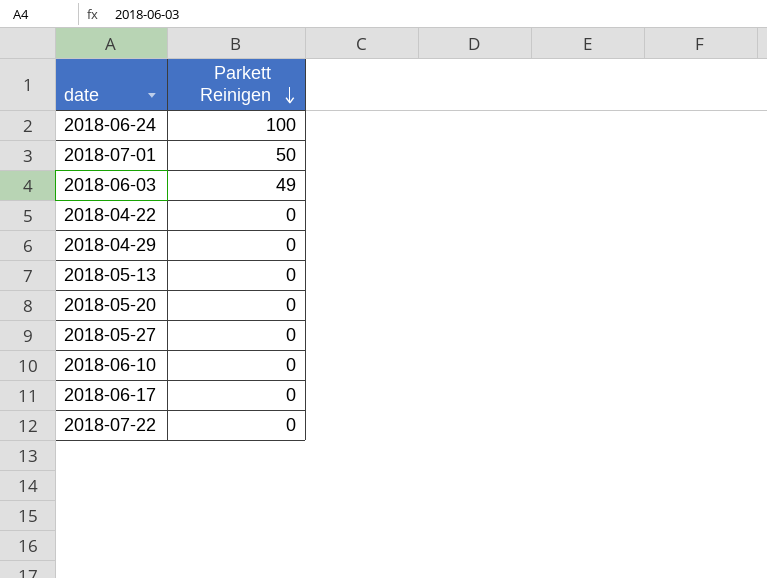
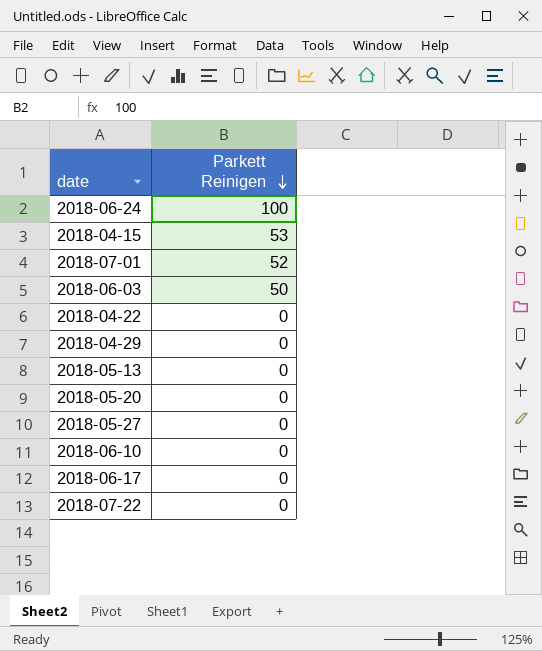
row 2018-04-15: none -> 53
2018-07-01 | Parkett Reinigen: 50 -> 52
2018-06-03 | Parkett Reinigen: 49 -> 50

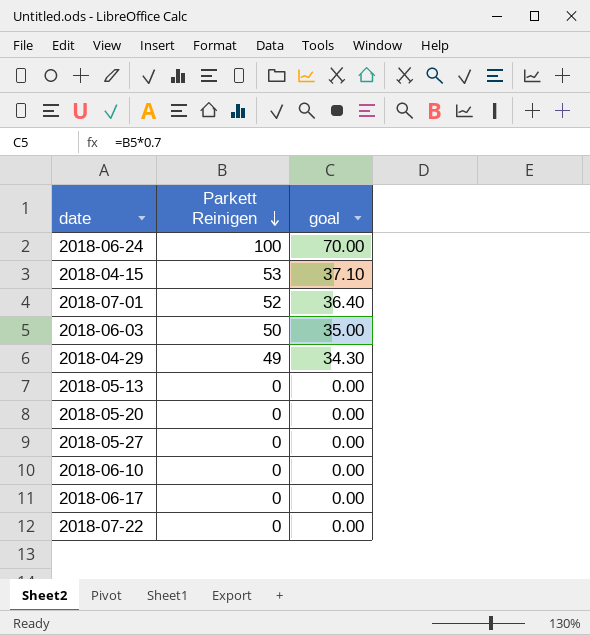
column goal | formula: none -> [Parkett Reinigen] * 0.7
row 2018-04-22: 0 -> none
2018-04-29 | Parkett Reinigen: 0 -> 49

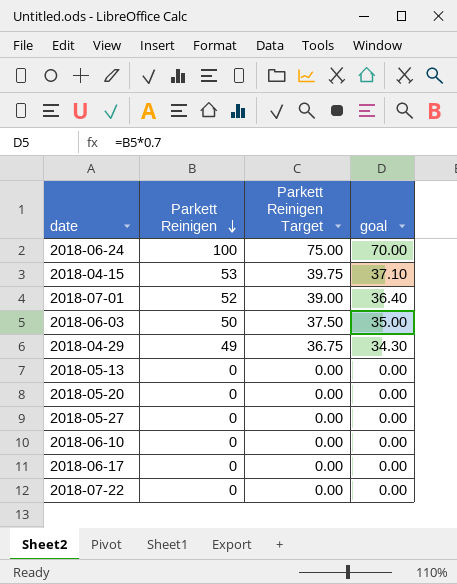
column Parkett Reinigen Target | formula: none -> [Parkett Reinigen] * 0.75

